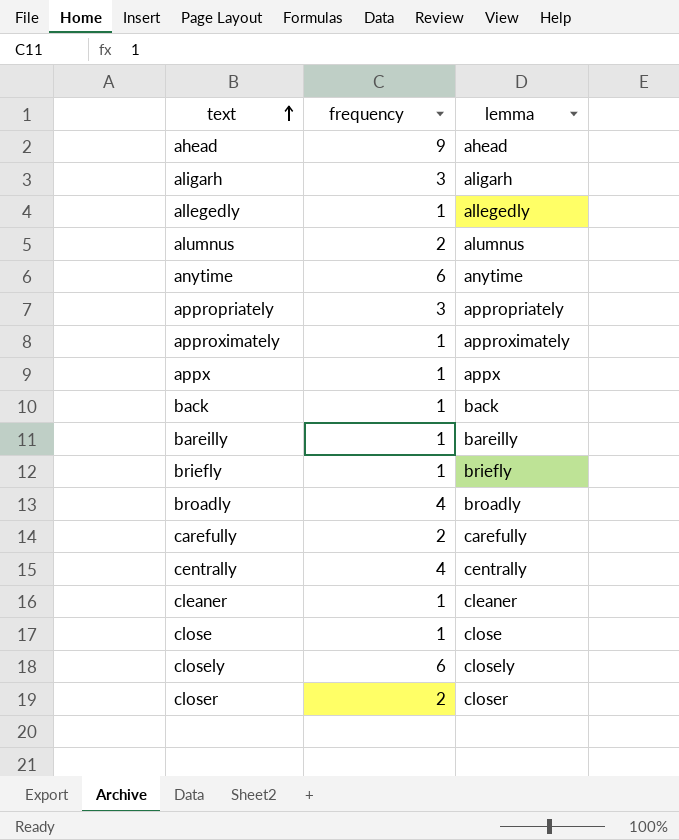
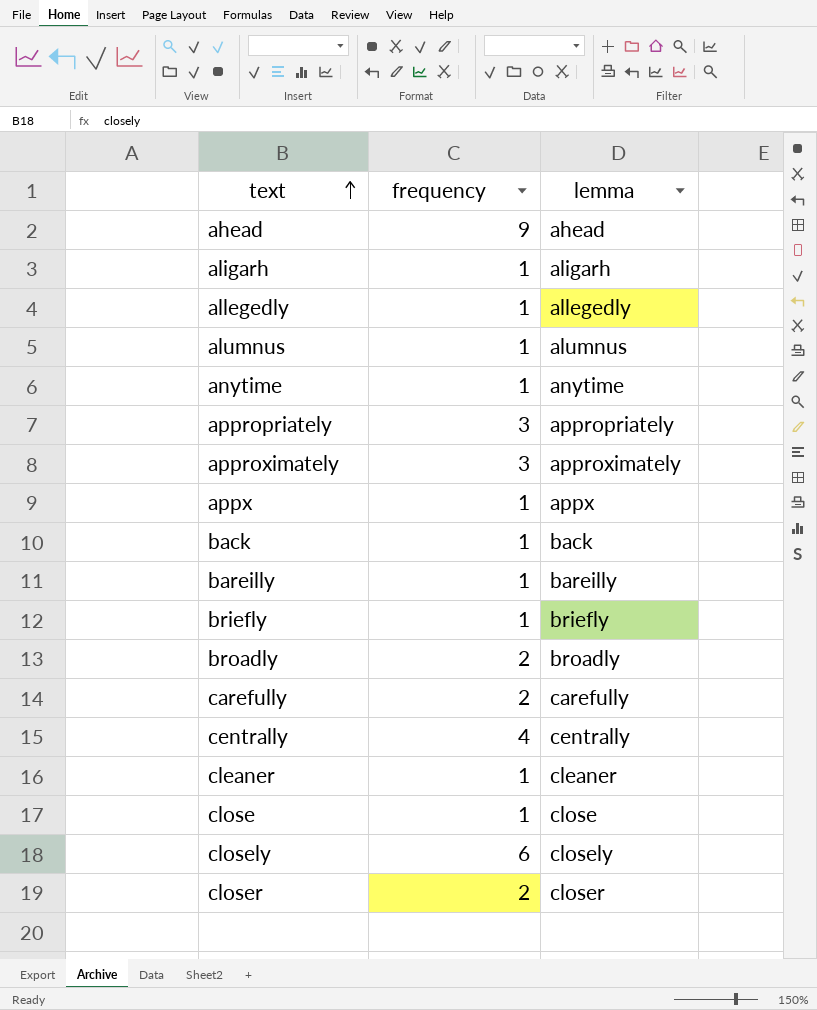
aligarh | frequency: 3 -> 1
alumnus | frequency: 2 -> 1
anytime | frequency: 6 -> 1
approximately | frequency: 1 -> 3
broadly | frequency: 4 -> 2

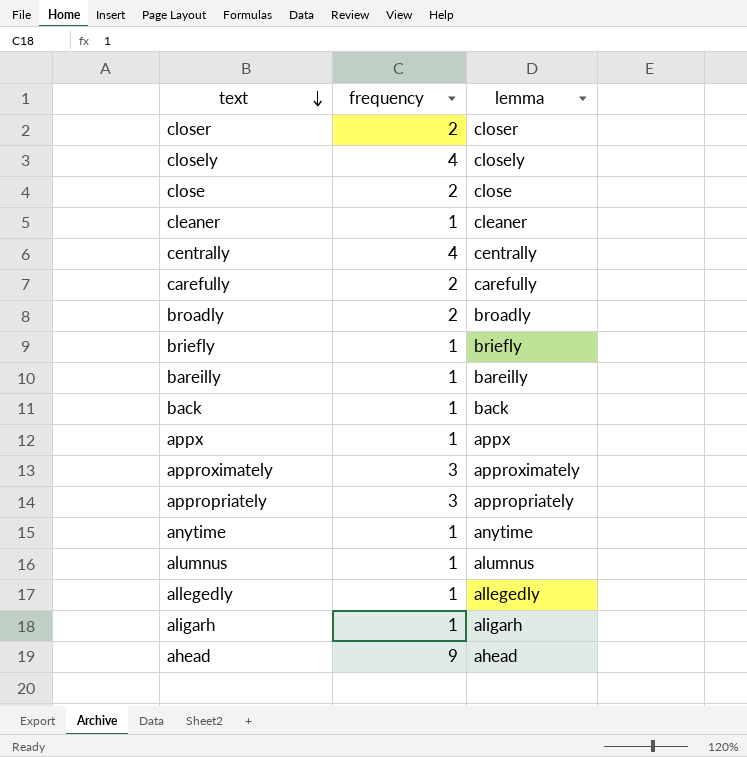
row order: text ascending -> text descending
closely | frequency: 6 -> 4
close | frequency: 1 -> 2

